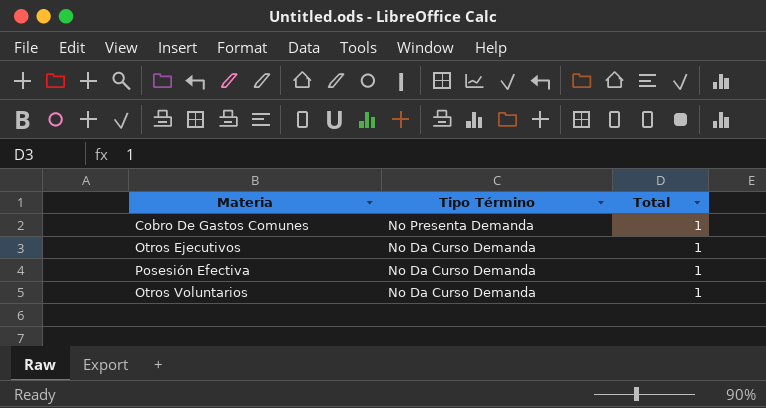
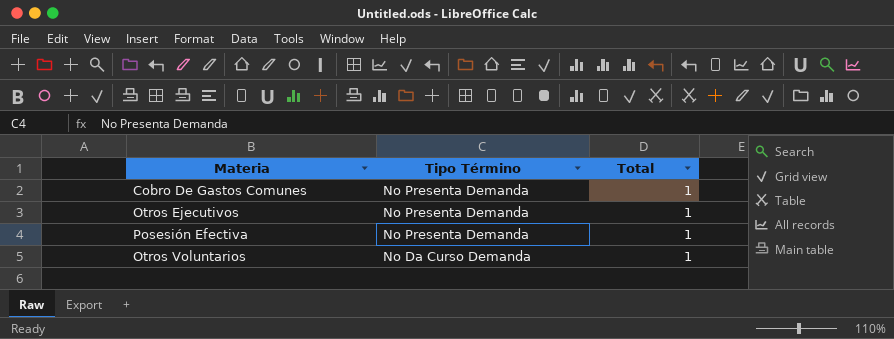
Otros Ejecutivos | Tipo Término: No Da Curso Demanda -> No Presenta Demanda
Posesión Efectiva | Tipo Término: No Da Curso Demanda -> No Presenta Demanda

